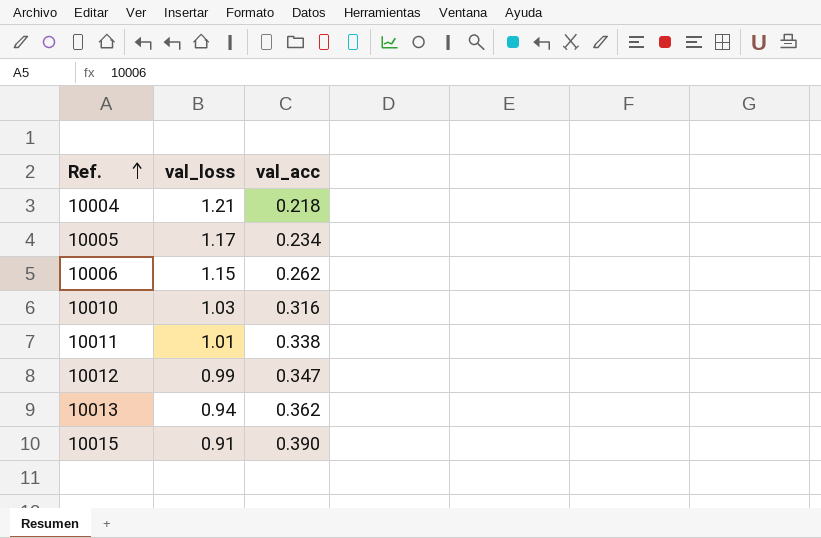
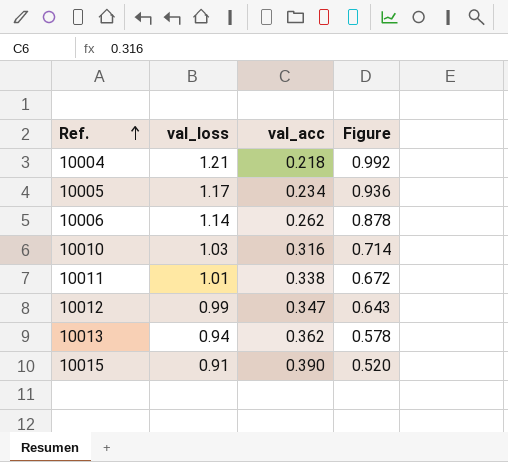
column Figure | formula: none -> [val_loss] - [val_acc]
10006 | val_loss: 1.15 -> 1.14

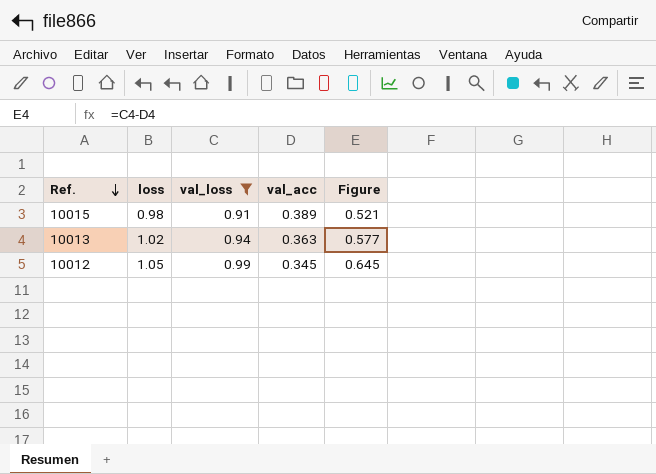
filter: none -> val_loss <= 0.99
row order: Ref. ascending -> Ref. descending
column loss | position: none -> 2
10015 | val_acc: 0.390 -> 0.389
10015 | Figure: 0.520 -> 0.521
10013 | val_acc: 0.362 -> 0.363
10013 | Figure: 0.578 -> 0.577
10012 | val_acc: 0.347 -> 0.345
10012 | Figure: 0.643 -> 0.645

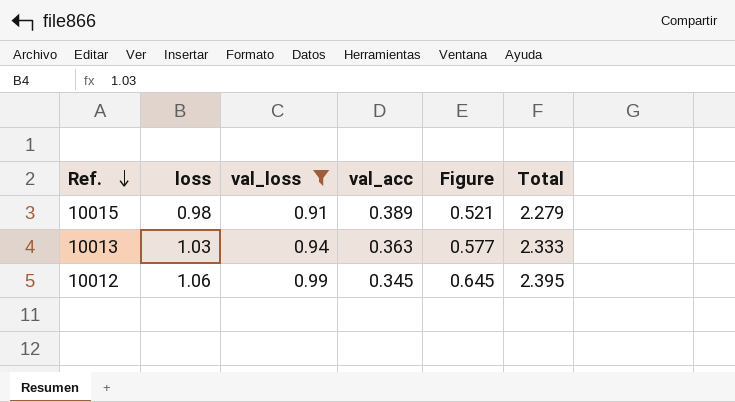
column Total | formula: none -> [loss] + [val_loss] + [val_acc]
10013 | loss: 1.02 -> 1.03
10012 | loss: 1.05 -> 1.06

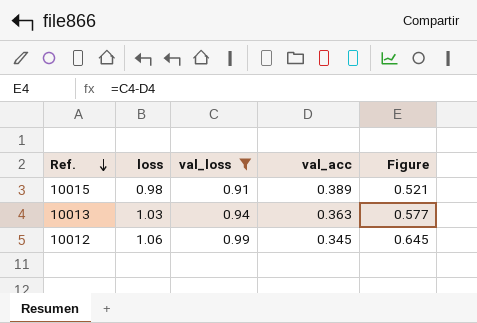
column Total | formula: [loss] + [val_loss] + [val_acc] -> none

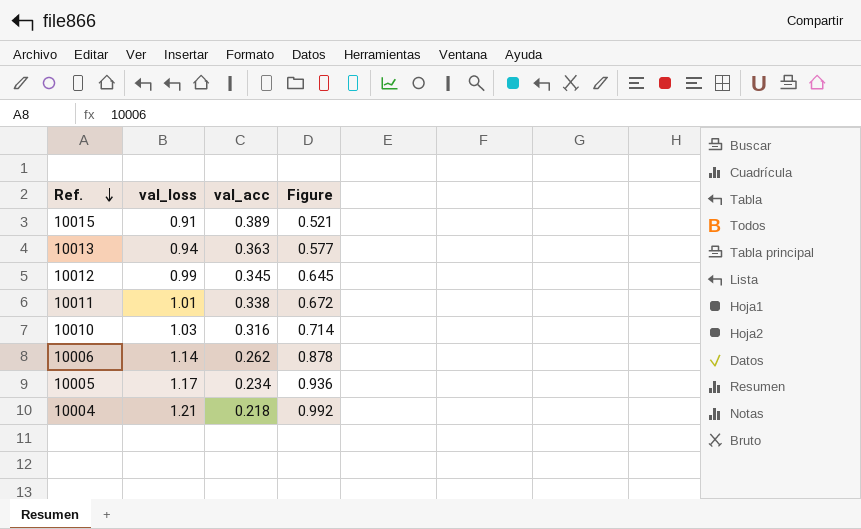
filter: val_loss <= 0.99 -> none
column loss | position: 2 -> none

